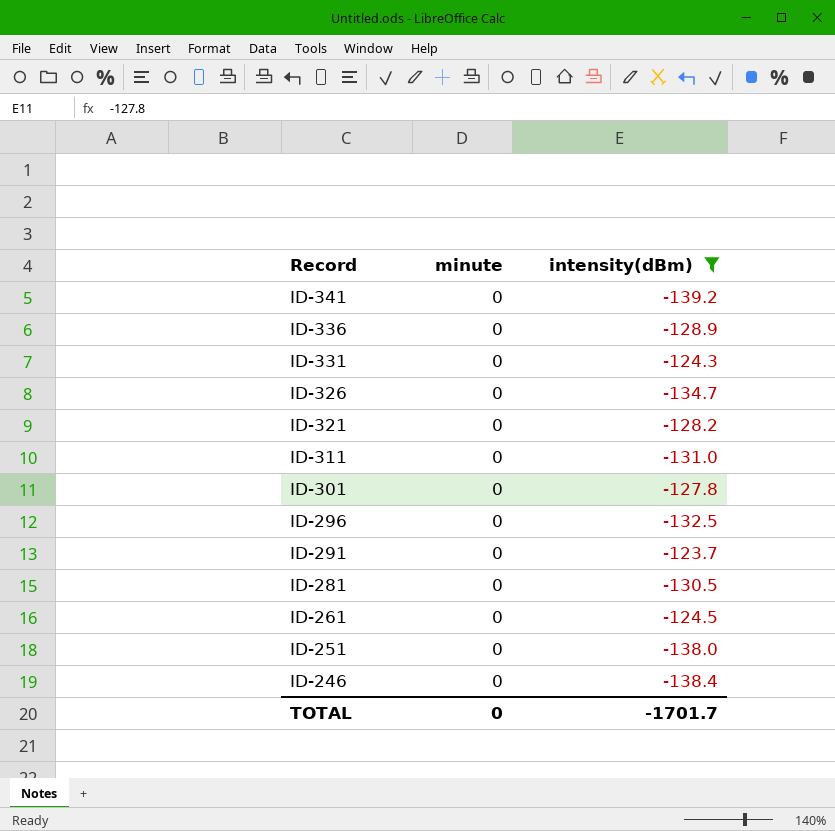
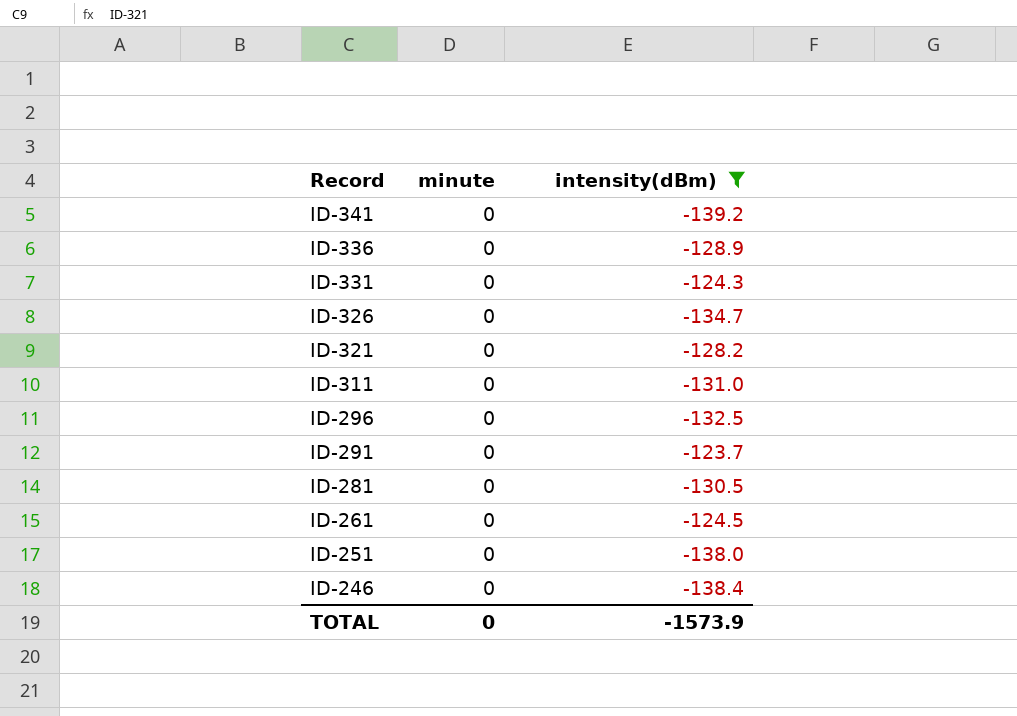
row ID-301: 0 | -127.8 -> none
TOTAL | intensity(dBm): -1701.7 -> -1573.9

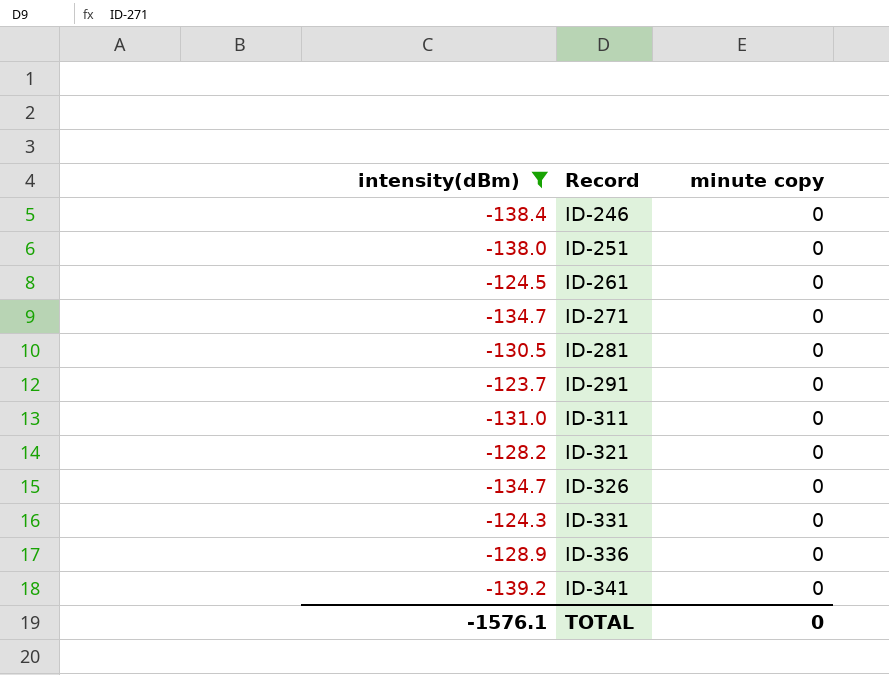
row order: Record descending -> Record ascending
column intensity(dBm) | position: 3 -> 1
column name: minute -> minute copy
row ID-296: 0 | -132.5 -> none
row ID-271: none -> -134.7 | 0
TOTAL | intensity(dBm): -1573.9 -> -1576.1

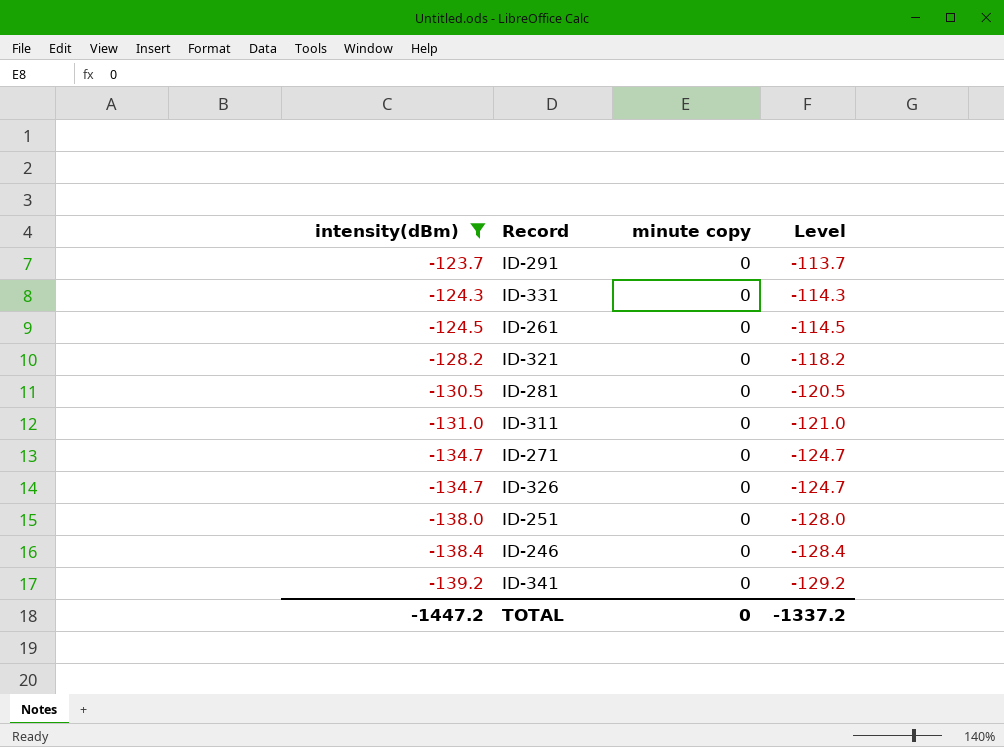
row order: Record ascending -> intensity(dBm) descending
column Level | formula: none -> [intensity(dBm)] + 10
row ID-336: -128.9 | 0 -> none
TOTAL | intensity(dBm): -1576.1 -> -1447.2

